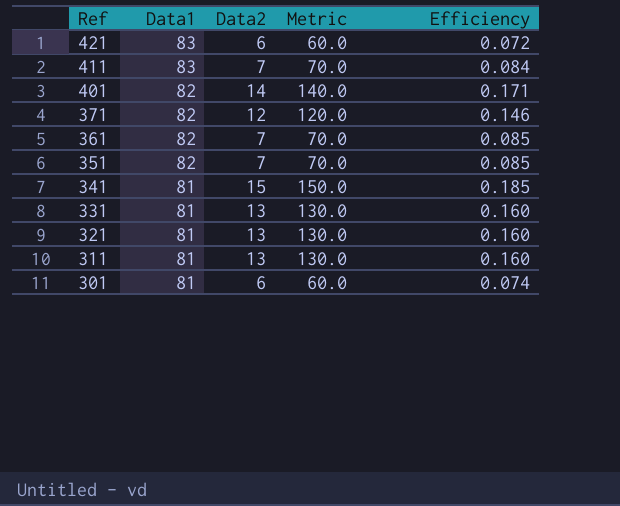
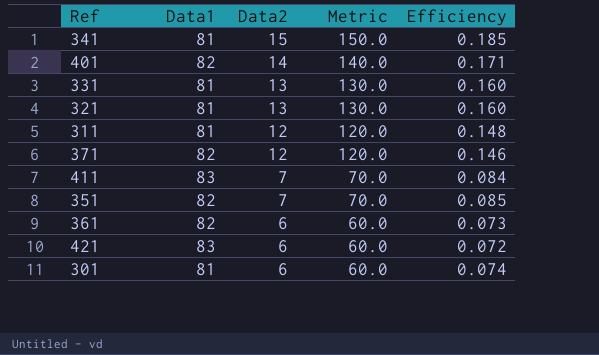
row order: Ref descending -> Data2 descending
311 | Data2: 13 -> 12
311 | Metric: 130.0 -> 120.0
311 | Efficiency: 0.160 -> 0.148
361 | Data2: 7 -> 6
361 | Metric: 70.0 -> 60.0
361 | Efficiency: 0.085 -> 0.073

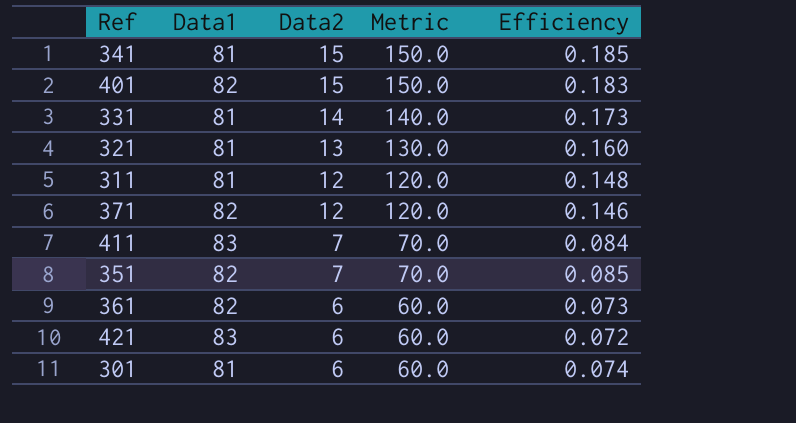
401 | Data2: 14 -> 15
401 | Metric: 140.0 -> 150.0
401 | Efficiency: 0.171 -> 0.183
331 | Data2: 13 -> 14
331 | Metric: 130.0 -> 140.0
331 | Efficiency: 0.160 -> 0.173

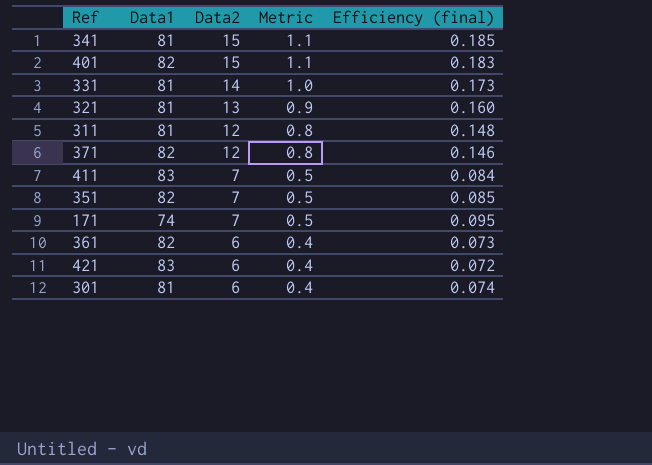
column Metric | formula: [Data2] * 10 -> [Data2] * 0.07
column name: Efficiency -> Efficiency (final)
row 171: none -> 74 | 7 | 0.5 | 0.095

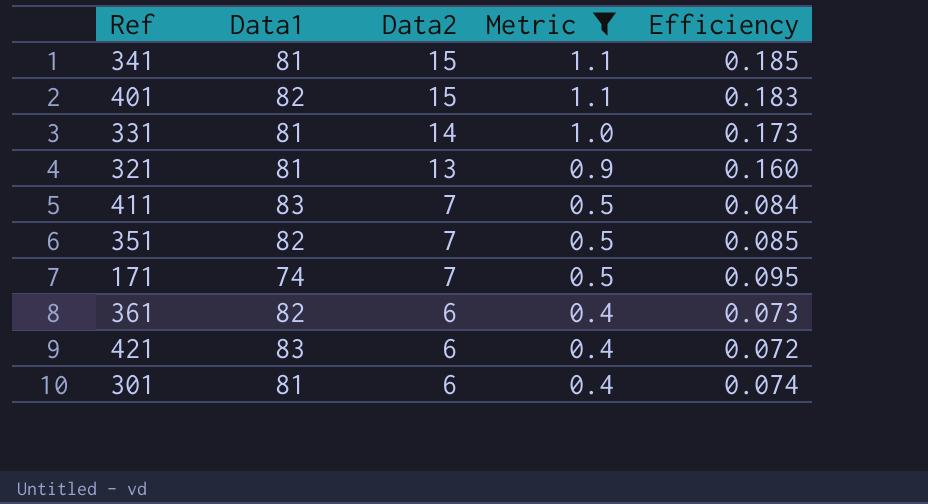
filter: none -> Metric != 0.8
column name: Efficiency (final) -> Efficiency

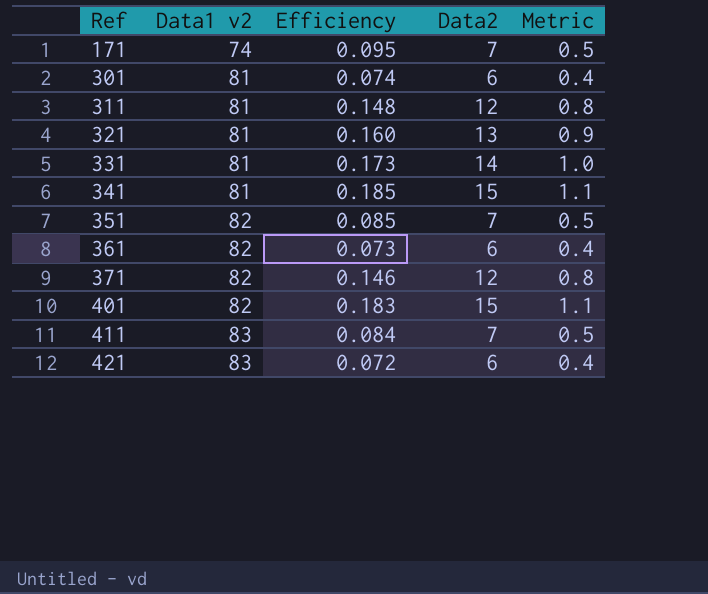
filter: Metric != 0.8 -> none
row order: Data2 descending -> Ref ascending
column name: Data1 -> Data1 v2
column Efficiency | position: 5 -> 3

